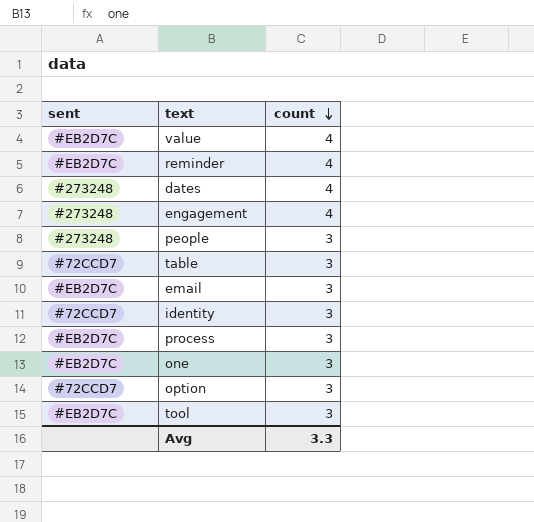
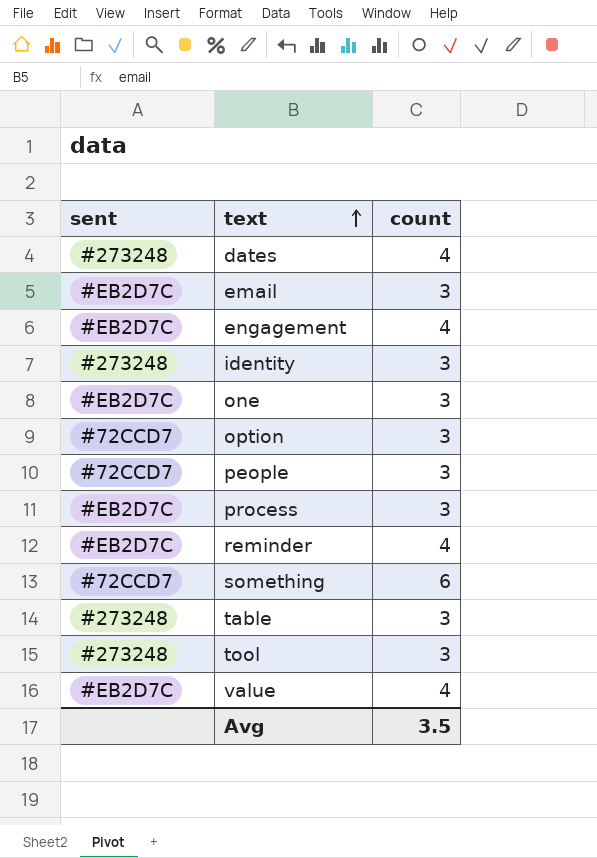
row order: count descending -> text ascending
engagement | sent: #273248 -> #EB2D7C
identity | sent: #72CCD7 -> #273248
people | sent: #273248 -> #72CCD7
row something: none -> #72CCD7 | 6
table | sent: #72CCD7 -> #273248
tool | sent: #EB2D7C -> #273248
Avg | count: 3.3 -> 3.5

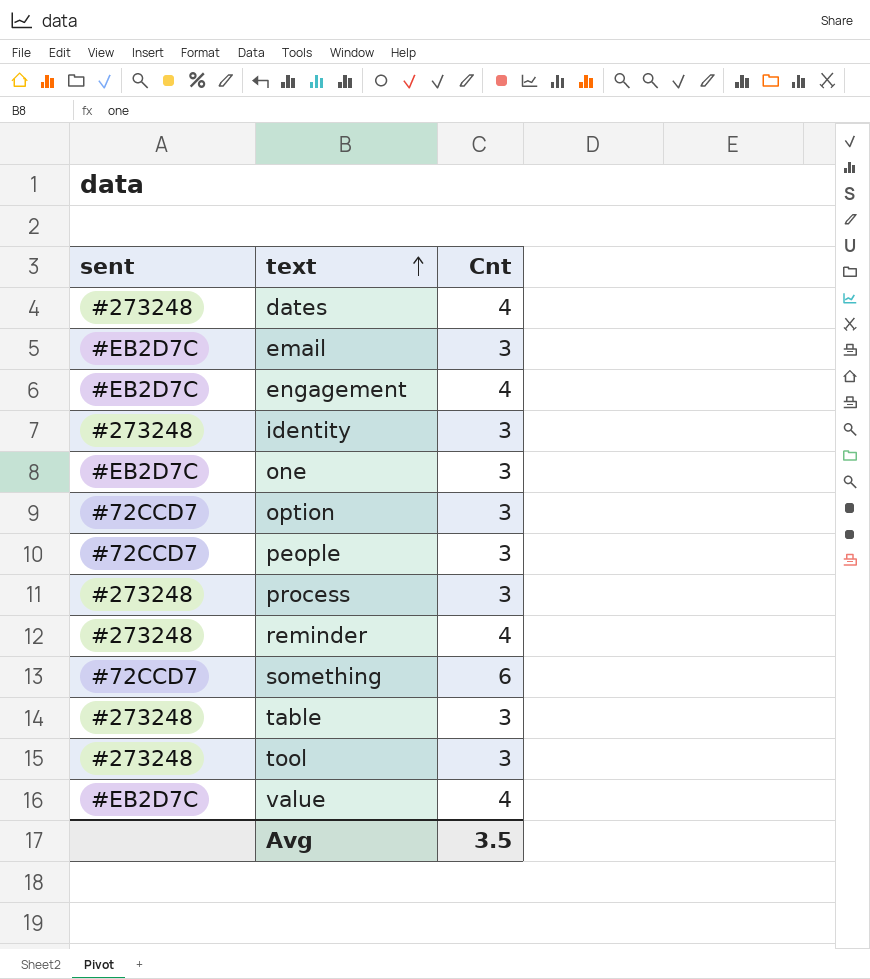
column name: count -> Cnt
process | sent: #EB2D7C -> #273248
reminder | sent: #EB2D7C -> #273248

